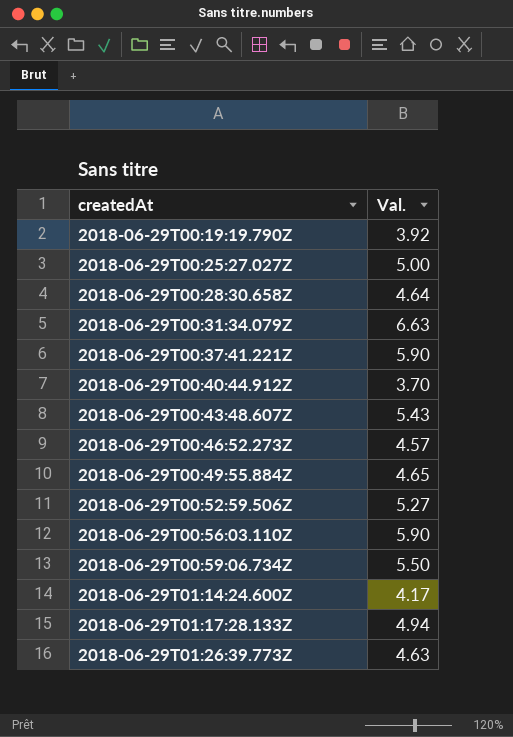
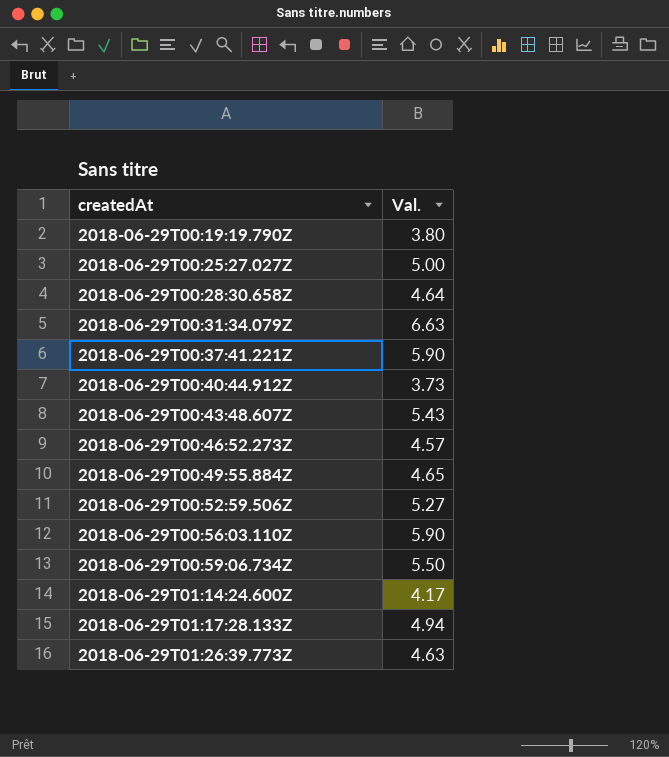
2018-06-29T00:19:19.790Z | Val.: 3.92 -> 3.80
2018-06-29T00:40:44.912Z | Val.: 3.70 -> 3.73

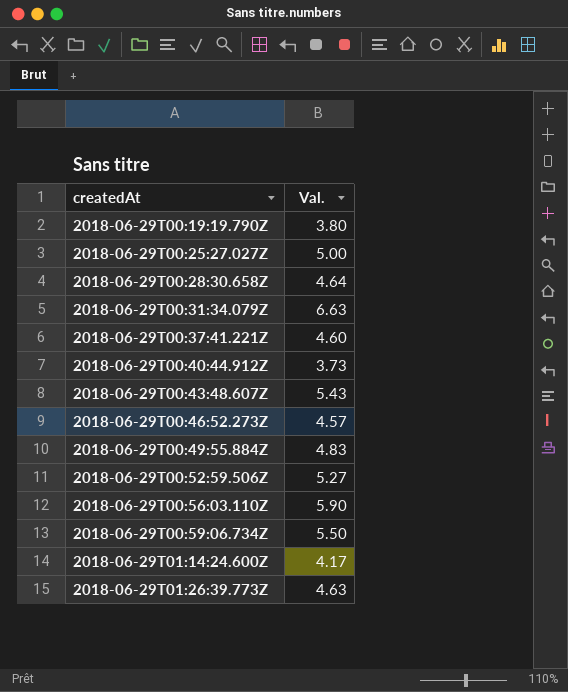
row 2018-06-29T01:17:28.133Z: 4.94 -> none
2018-06-29T00:37:41.221Z | Val.: 5.90 -> 4.60
2018-06-29T00:49:55.884Z | Val.: 4.65 -> 4.83

